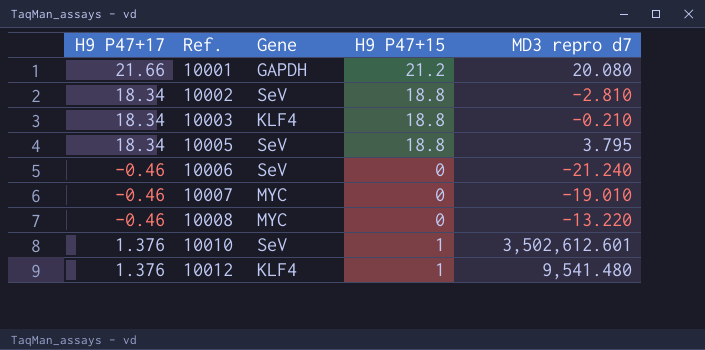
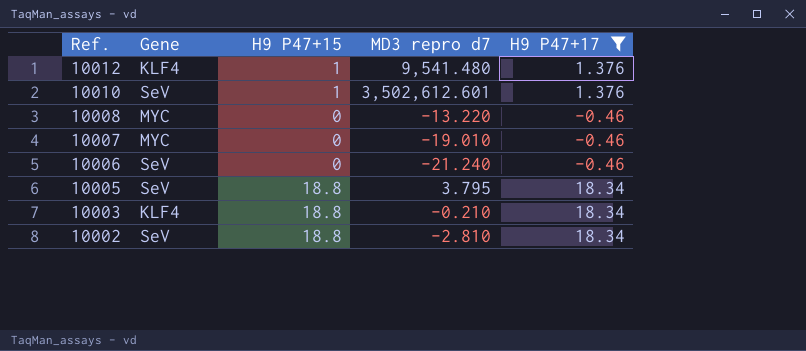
filter: none -> H9 P47+17 != 21.66
row order: Ref. ascending -> Ref. descending
column H9 P47+17 | position: 1 -> 5

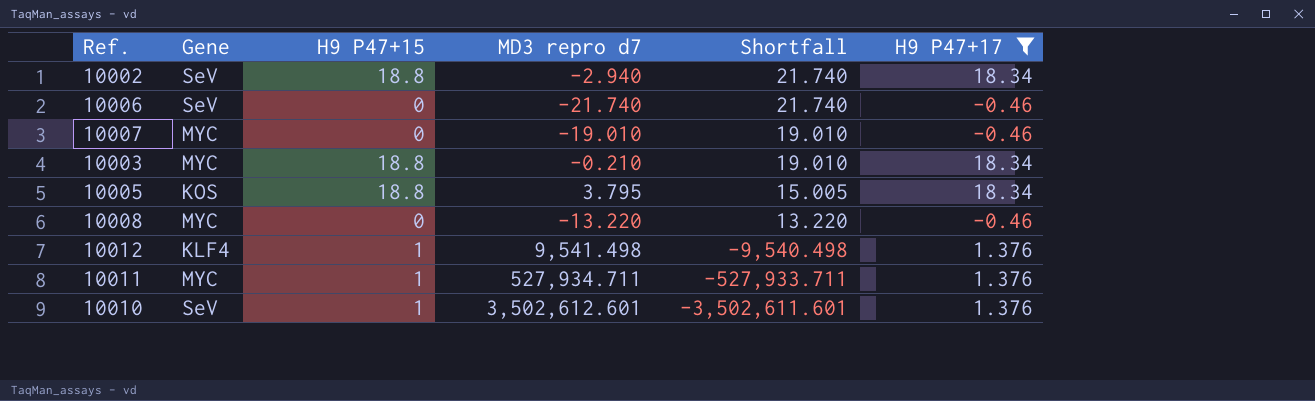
row order: Ref. descending -> Shortfall descending
column Shortfall | formula: none -> [H9 P47+15] - [MD3 repro d7]
10002 | MD3 repro d7: -2.810 -> -2.940
10006 | MD3 repro d7: -21.240 -> -21.740
10003 | Gene: KLF4 -> MYC
10005 | Gene: SeV -> KOS
10012 | MD3 repro d7: 9,541.480 -> 9,541.498
row 10011: none -> MYC | 1 | 527,934.711 | -527,933.711 | 1.376

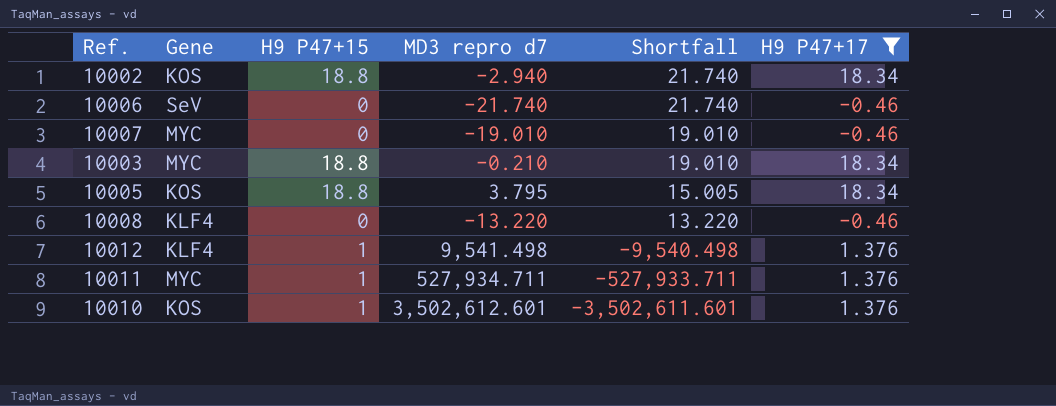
10002 | Gene: SeV -> KOS
10008 | Gene: MYC -> KLF4
10010 | Gene: SeV -> KOS

